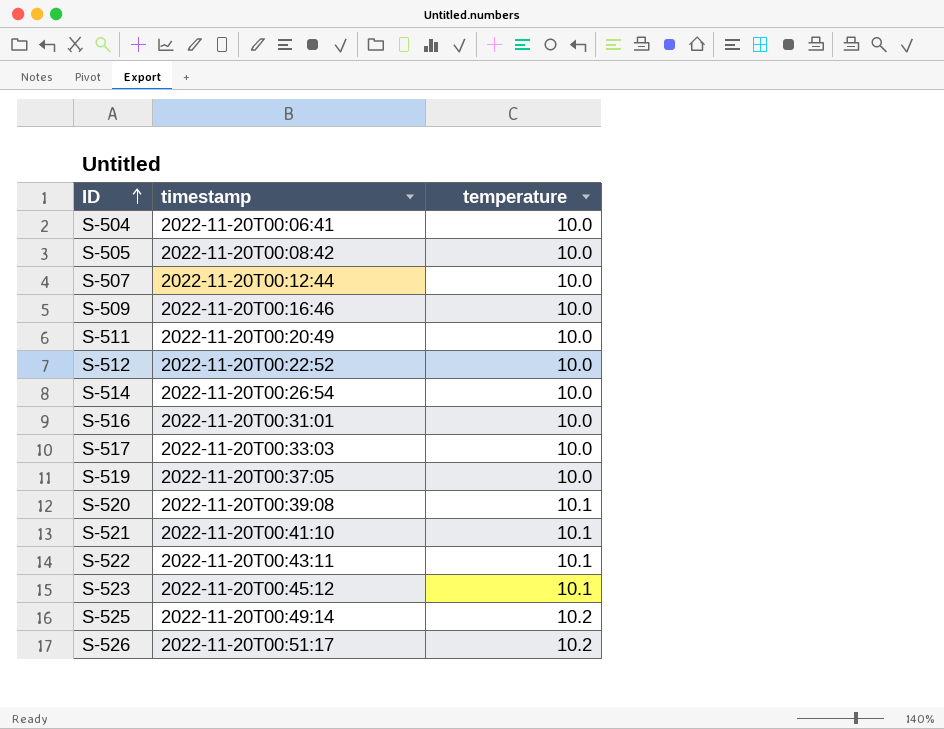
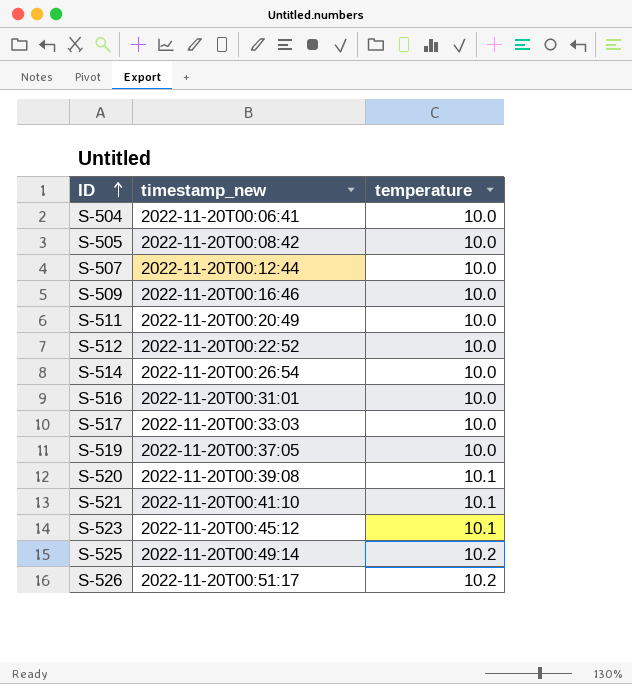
column name: timestamp -> timestamp_new
row S-522: 2022-11-20T00:43:11 | 10.1 -> none

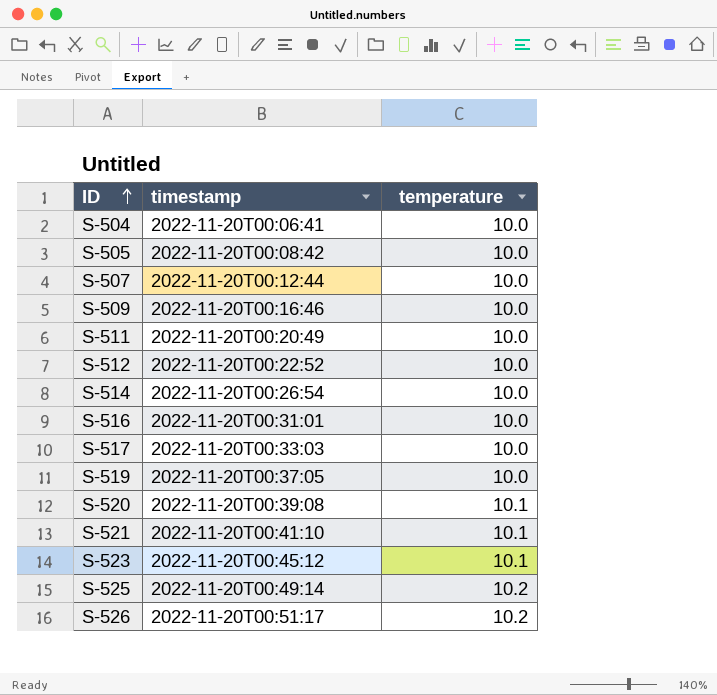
column name: timestamp_new -> timestamp

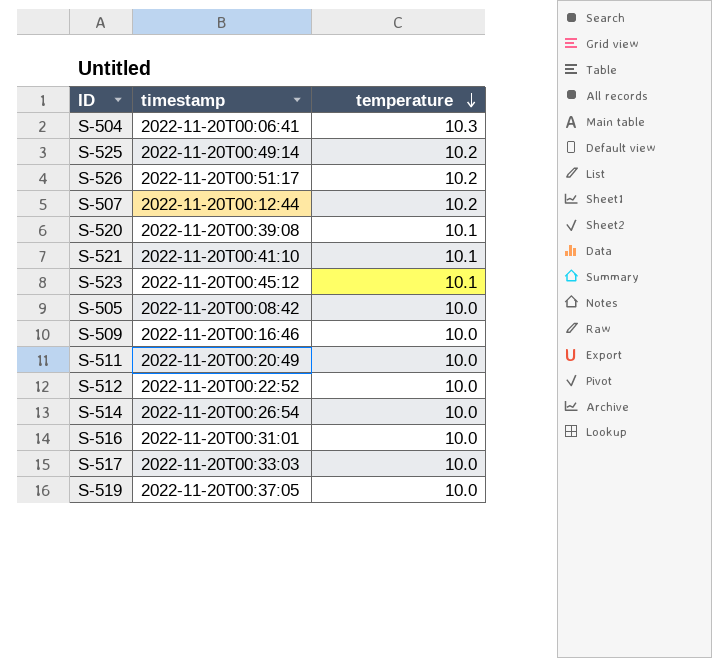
row order: ID ascending -> temperature descending
S-504 | temperature: 10.0 -> 10.3
S-507 | temperature: 10.0 -> 10.2

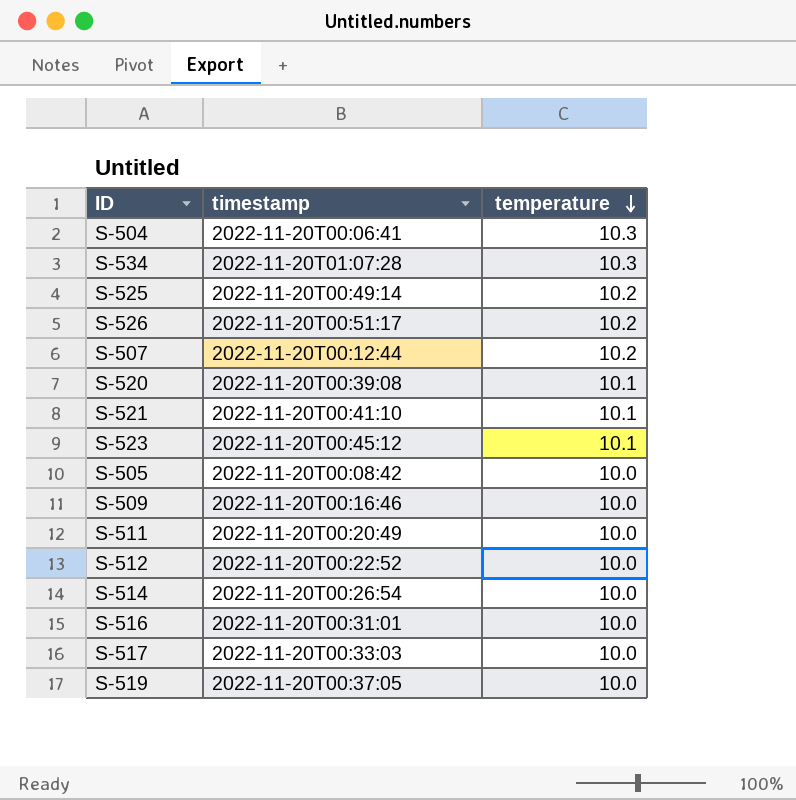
row S-534: none -> 2022-11-20T01:07:28 | 10.3

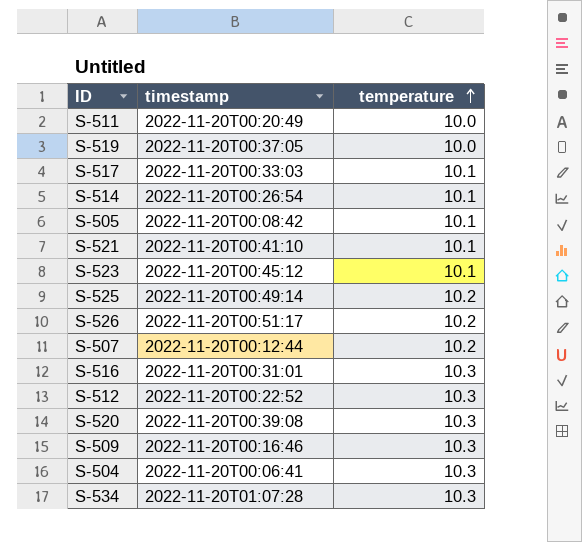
row order: temperature descending -> temperature ascending
S-517 | temperature: 10.0 -> 10.1
S-514 | temperature: 10.0 -> 10.1
S-505 | temperature: 10.0 -> 10.1
S-516 | temperature: 10.0 -> 10.3
S-512 | temperature: 10.0 -> 10.3
S-520 | temperature: 10.1 -> 10.3
S-509 | temperature: 10.0 -> 10.3

